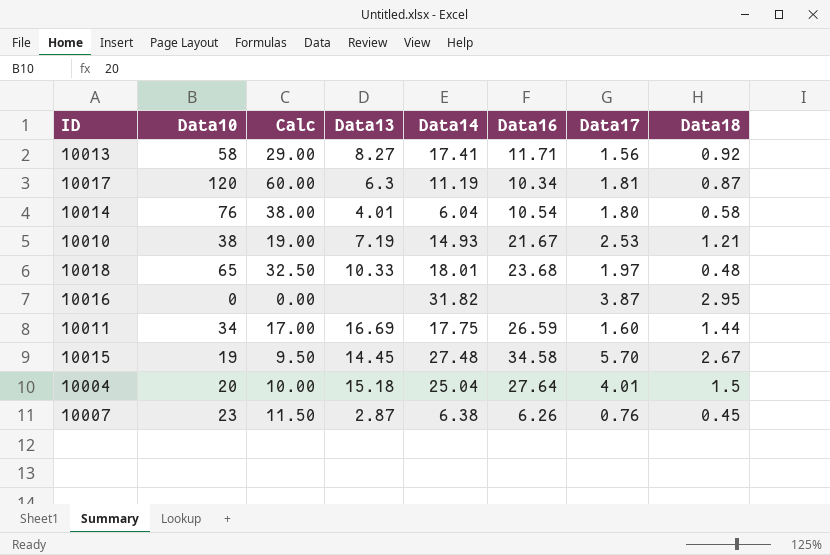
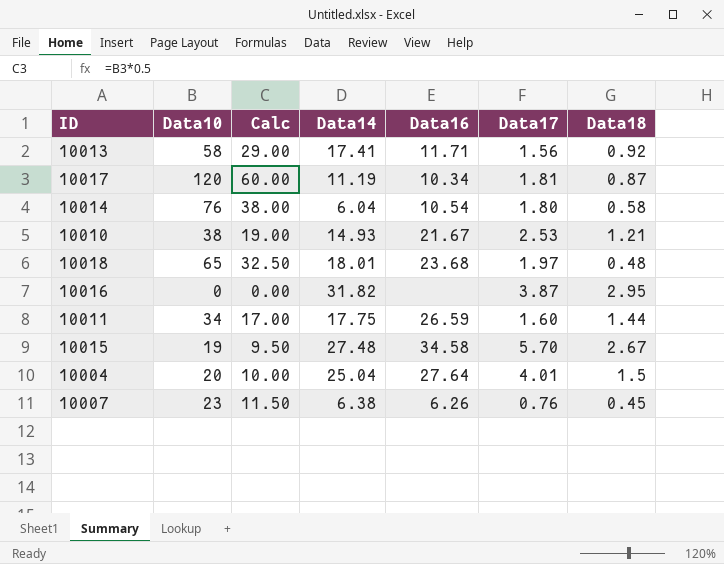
column Data13 | position: 4 -> none

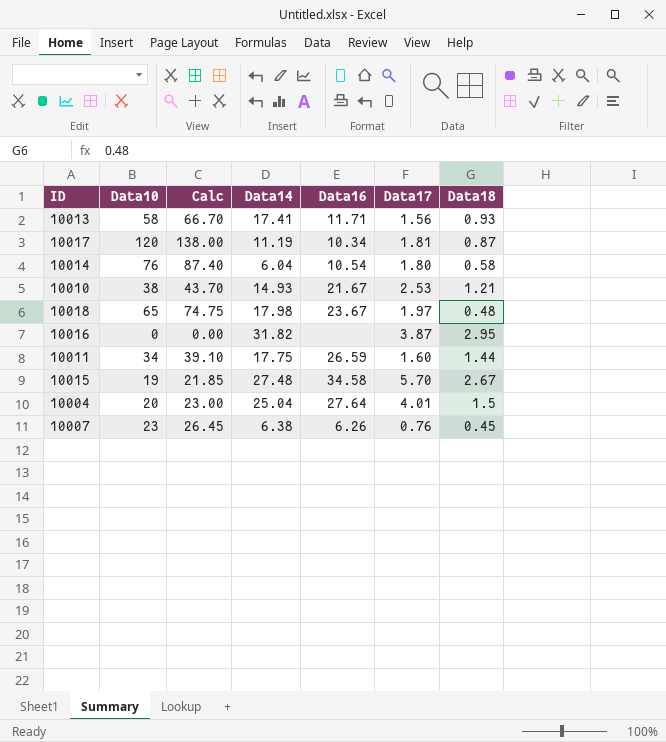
column Calc | formula: [Data10] * 0.5 -> [Data10] * 1.15
10013 | Data18: 0.92 -> 0.93
10018 | Data14: 18.01 -> 17.98
10018 | Data16: 23.68 -> 23.67

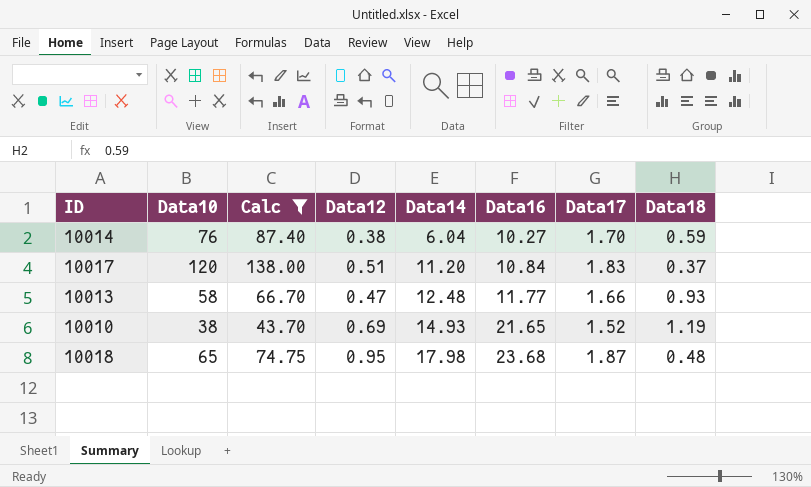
filter: none -> Calc >= 43.70
row order: none -> Data14 ascending
column Data12 | position: none -> 4
10014 | Data16: 10.54 -> 10.27
10014 | Data17: 1.80 -> 1.70
10014 | Data18: 0.58 -> 0.59
10017 | Data14: 11.19 -> 11.20
10017 | Data16: 10.34 -> 10.84
10017 | Data17: 1.81 -> 1.83
10017 | Data18: 0.87 -> 0.37
10013 | Data14: 17.41 -> 12.48
10013 | Data16: 11.71 -> 11.77
10013 | Data17: 1.56 -> 1.66
10010 | Data16: 21.67 -> 21.65
10010 | Data17: 2.53 -> 1.52
10010 | Data18: 1.21 -> 1.19
10018 | Data16: 23.67 -> 23.68
10018 | Data17: 1.97 -> 1.87

